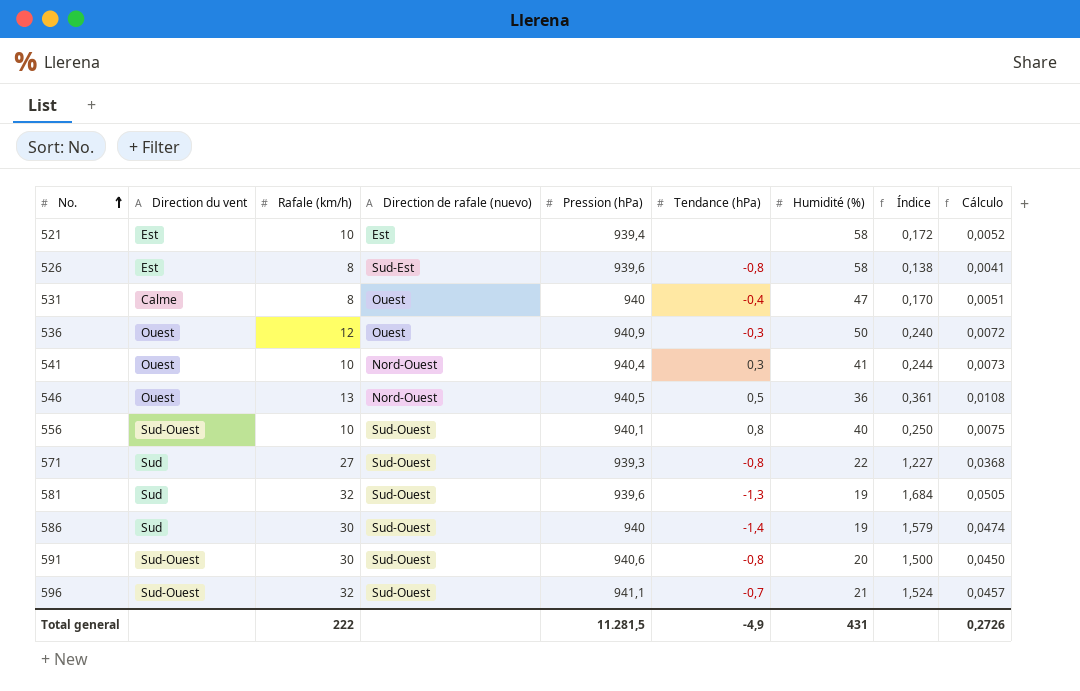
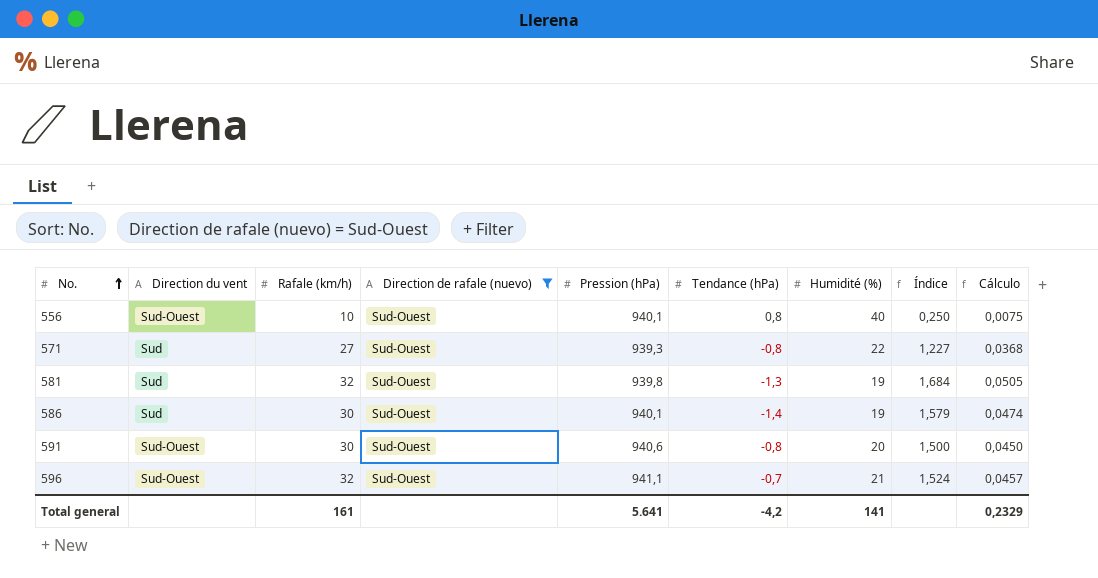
filter: none -> Direction de rafale (nuevo) = Sud-Ouest
581 | Pression (hPa): 939,6 -> 939,8
586 | Pression (hPa): 940 -> 940,1
Total general | Rafale (km/h): 222 -> 161
Total general | Pression (hPa): 11.281,5 -> 5.641
Total general | Tendance (hPa): -4,9 -> -4,2
Total general | Humidité (%): 431 -> 141
Total general | Cálculo: 0,2726 -> 0,2329

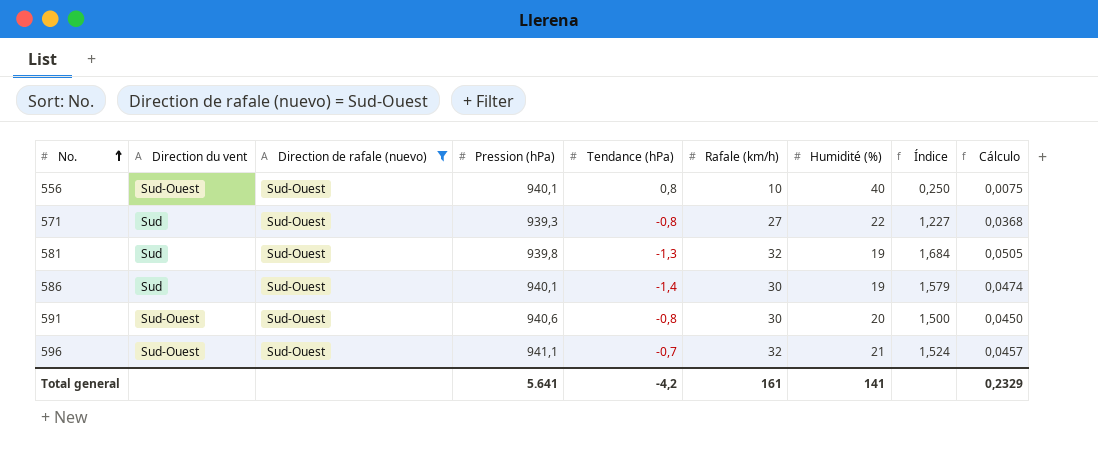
column Rafale (km/h) | position: 3 -> 6

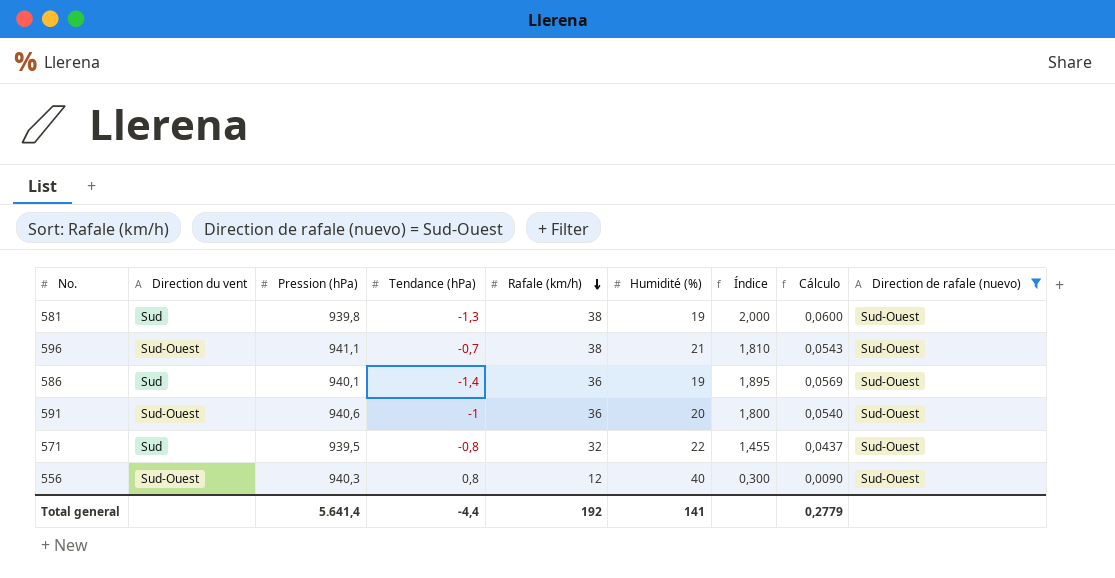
row order: No. ascending -> Rafale (km/h) descending
column Direction de rafale (nuevo) | position: 3 -> 9
581 | Rafale (km/h): 32 -> 38
581 | Índice: 1,684 -> 2,000
581 | Cálculo: 0,0505 -> 0,0600
596 | Rafale (km/h): 32 -> 38
596 | Índice: 1,524 -> 1,810
596 | Cálculo: 0,0457 -> 0,0543
586 | Rafale (km/h): 30 -> 36
586 | Índice: 1,579 -> 1,895
586 | Cálculo: 0,0474 -> 0,0569
591 | Tendance (hPa): -0,8 -> -1
591 | Rafale (km/h): 30 -> 36
591 | Índice: 1,500 -> 1,800
591 | Cálculo: 0,0450 -> 0,0540
571 | Pression (hPa): 939,3 -> 939,5
571 | Rafale (km/h): 27 -> 32
571 | Índice: 1,227 -> 1,455
571 | Cálculo: 0,0368 -> 0,0437
556 | Pression (hPa): 940,1 -> 940,3
556 | Rafale (km/h): 10 -> 12
556 | Índice: 0,250 -> 0,300
556 | Cálculo: 0,0075 -> 0,0090
Total general | Pression (hPa): 5.641 -> 5.641,4
Total general | Tendance (hPa): -4,2 -> -4,4
Total general | Rafale (km/h): 161 -> 192
Total general | Cálculo: 0,2329 -> 0,2779

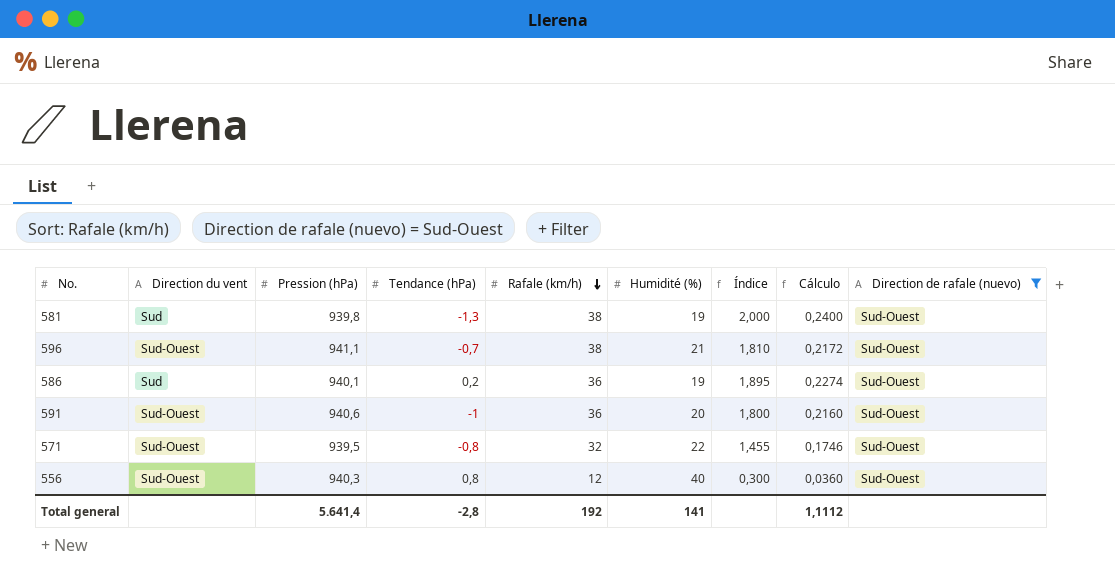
column Cálculo | formula: [Índice] * 0,03 -> [Índice] * 0,12
586 | Tendance (hPa): -1,4 -> 0,2
571 | Direction du vent: Sud -> Sud-Ouest
Total general | Tendance (hPa): -4,4 -> -2,8
Total general | Cálculo: 0,2779 -> 1,1112

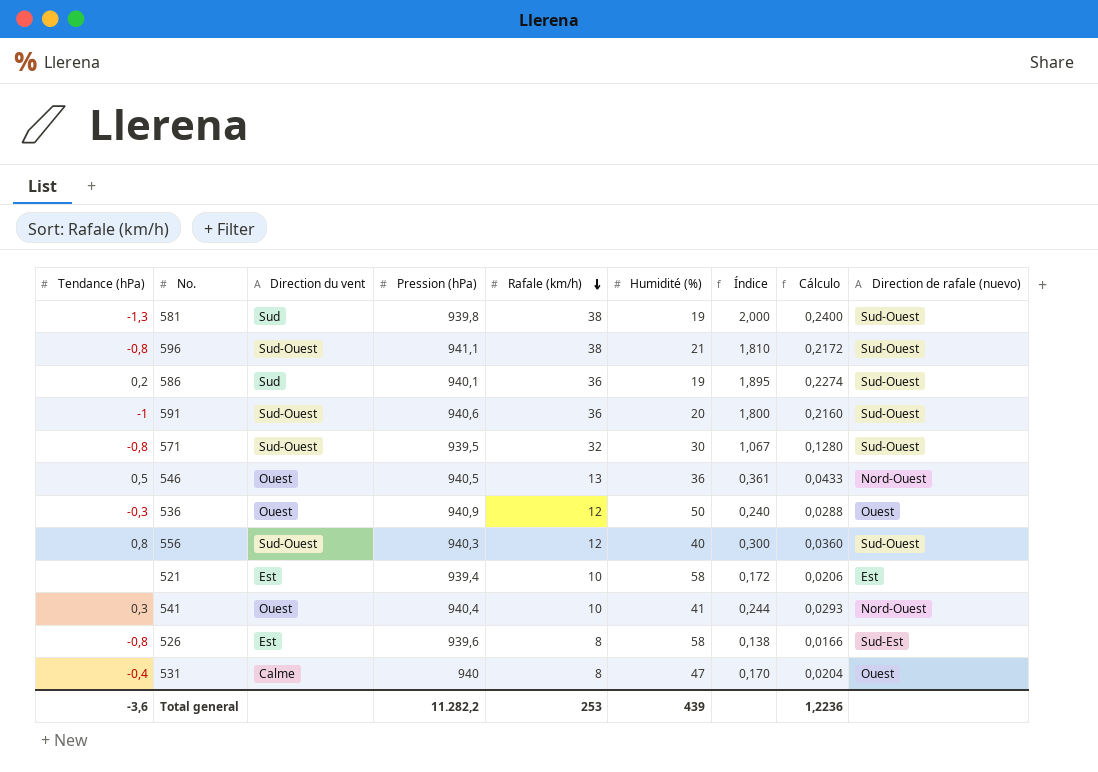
filter: Direction de rafale (nuevo) = Sud-Ouest -> none
column Tendance (hPa) | position: 4 -> 1
596 | Tendance (hPa): -0,7 -> -0,8
571 | Humidité (%): 22 -> 30
571 | Índice: 1,455 -> 1,067
571 | Cálculo: 0,1746 -> 0,1280
Total general | Tendance (hPa): -2,8 -> -3,6
Total general | Pression (hPa): 5.641,4 -> 11.282,2
Total general | Rafale (km/h): 192 -> 253
Total general | Humidité (%): 141 -> 439
Total general | Cálculo: 1,1112 -> 1,2236

